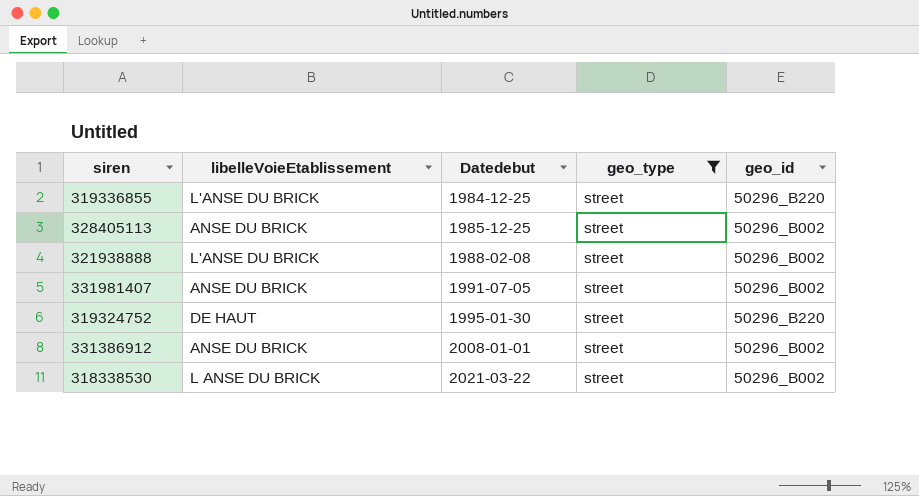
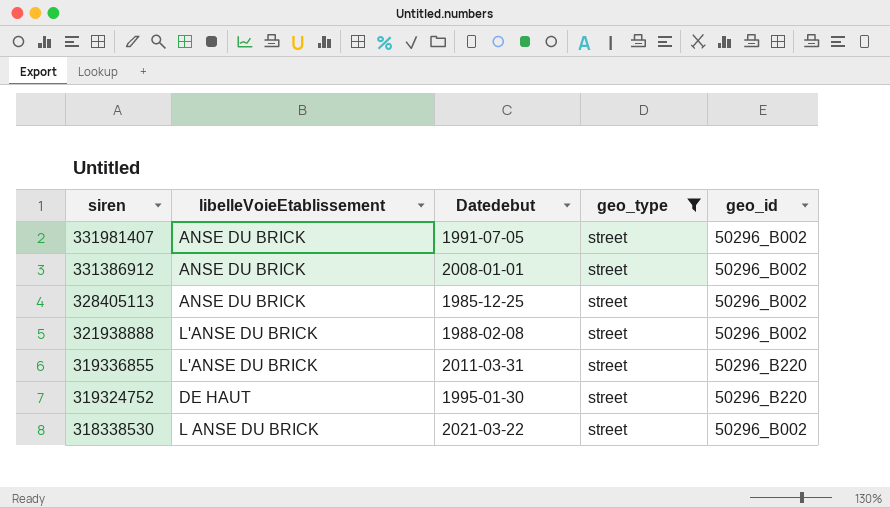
row order: Datedebut ascending -> siren descending
319336855 | Datedebut: 1984-12-25 -> 2011-03-31

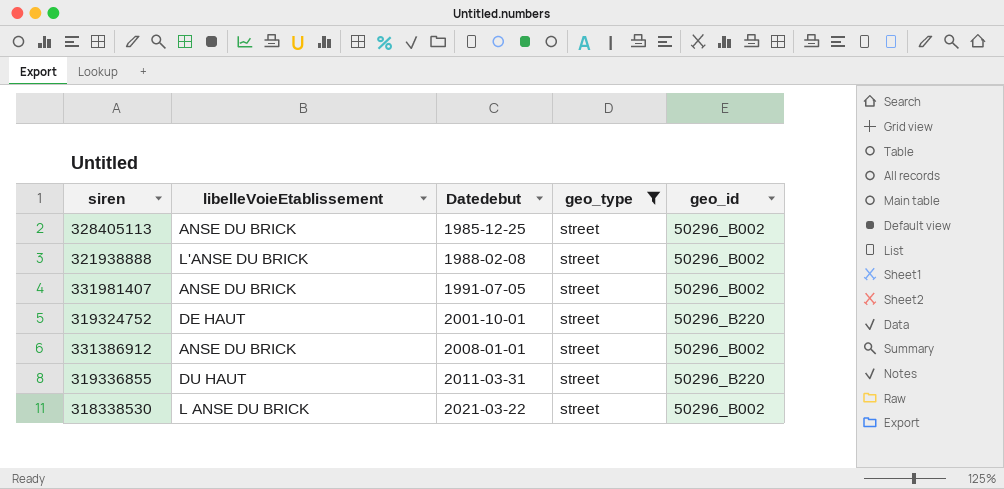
row order: siren descending -> Datedebut ascending
319324752 | Datedebut: 1995-01-30 -> 2001-10-01
319336855 | libelleVoieEtablissement: L'ANSE DU BRICK -> DU HAUT

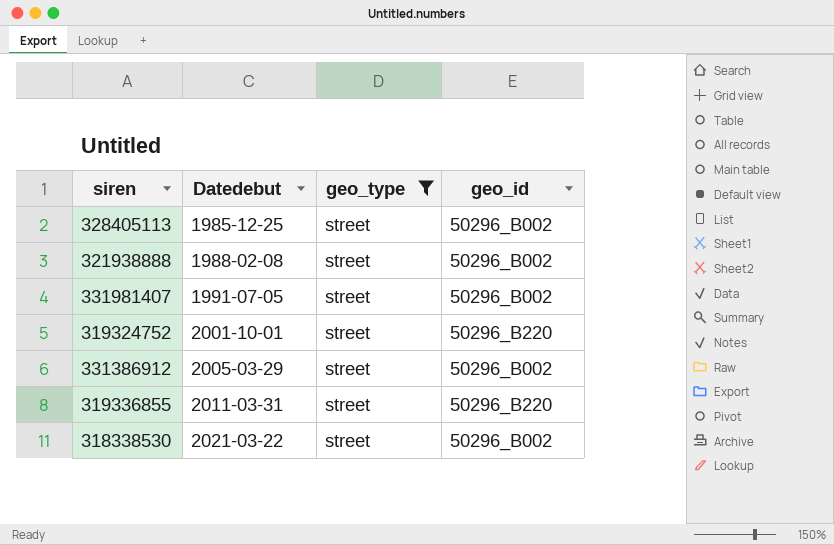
column libelleVoieEtablissement | position: 2 -> none
331386912 | Datedebut: 2008-01-01 -> 2005-03-29

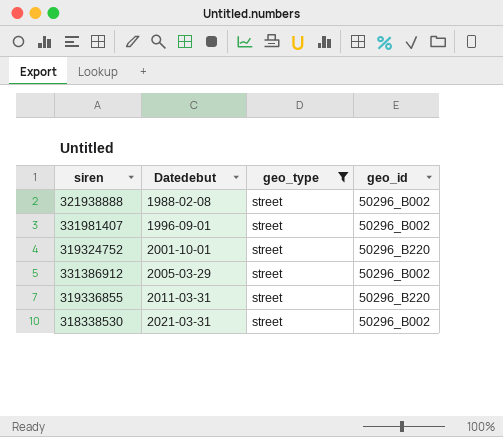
row 328405113: 1985-12-25 | street | 50296_B002 -> none
331981407 | Datedebut: 1991-07-05 -> 1996-09-01
318338530 | Datedebut: 2021-03-22 -> 2021-03-31

